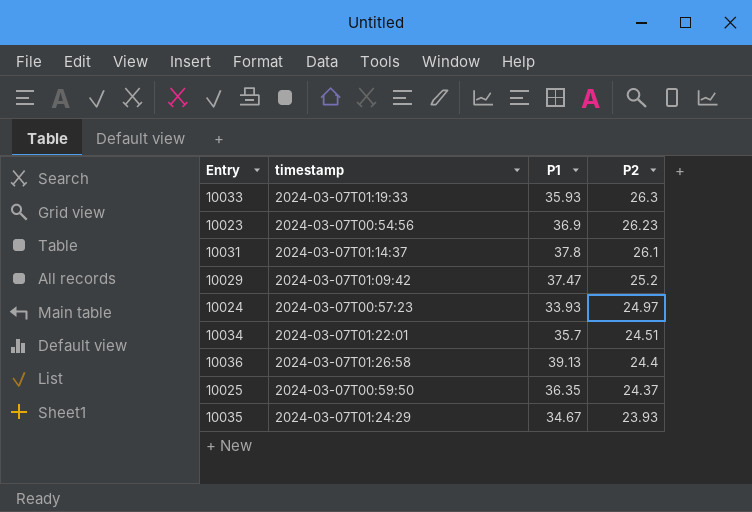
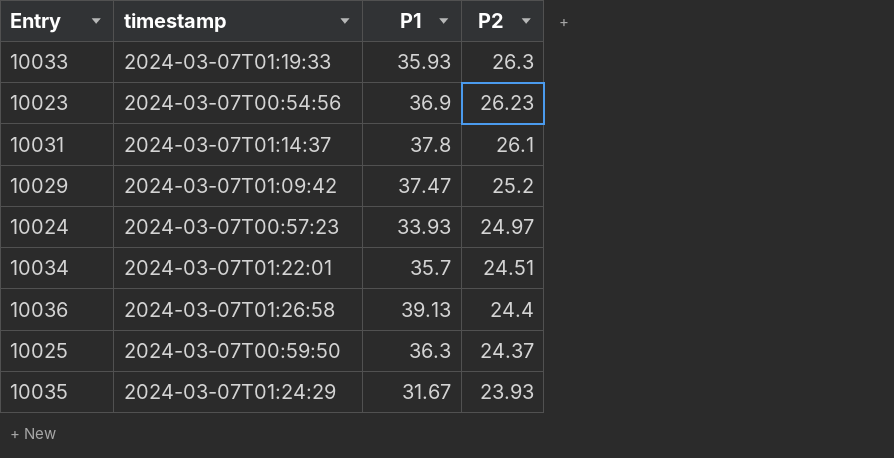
10025 | P1: 36.35 -> 36.3
10035 | P1: 34.67 -> 31.67

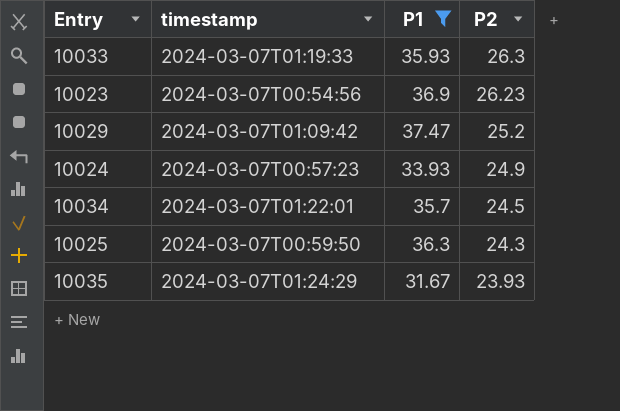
filter: none -> P1 <= 37.47
10024 | P2: 24.97 -> 24.9
10034 | P2: 24.51 -> 24.5
10025 | P2: 24.37 -> 24.3

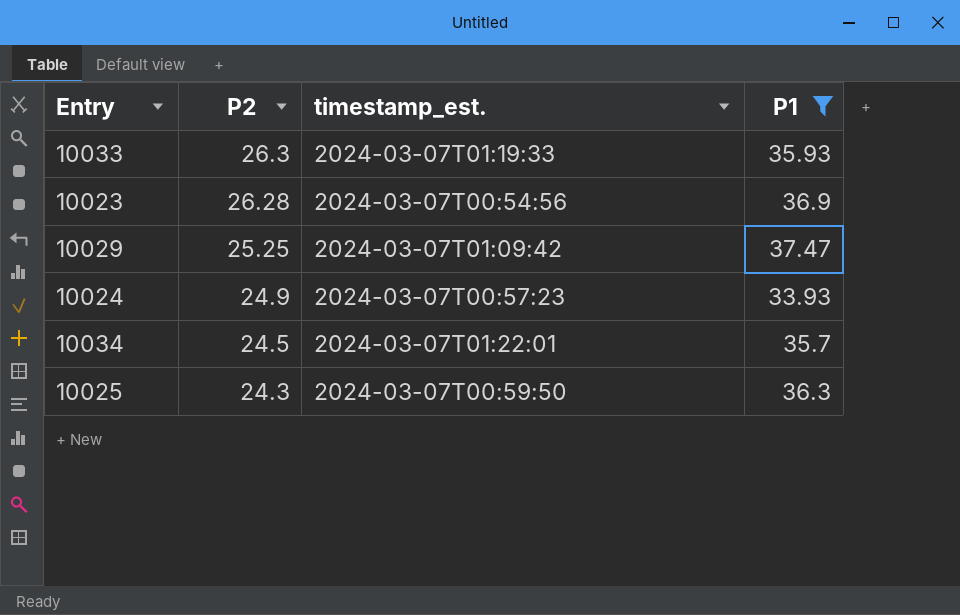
column P2 | position: 4 -> 2
column name: timestamp -> timestamp_est.
row 10035: 2024-03-07T01:24:29 | 31.67 | 23.93 -> none
10023 | P2: 26.23 -> 26.28
10029 | P2: 25.2 -> 25.25

